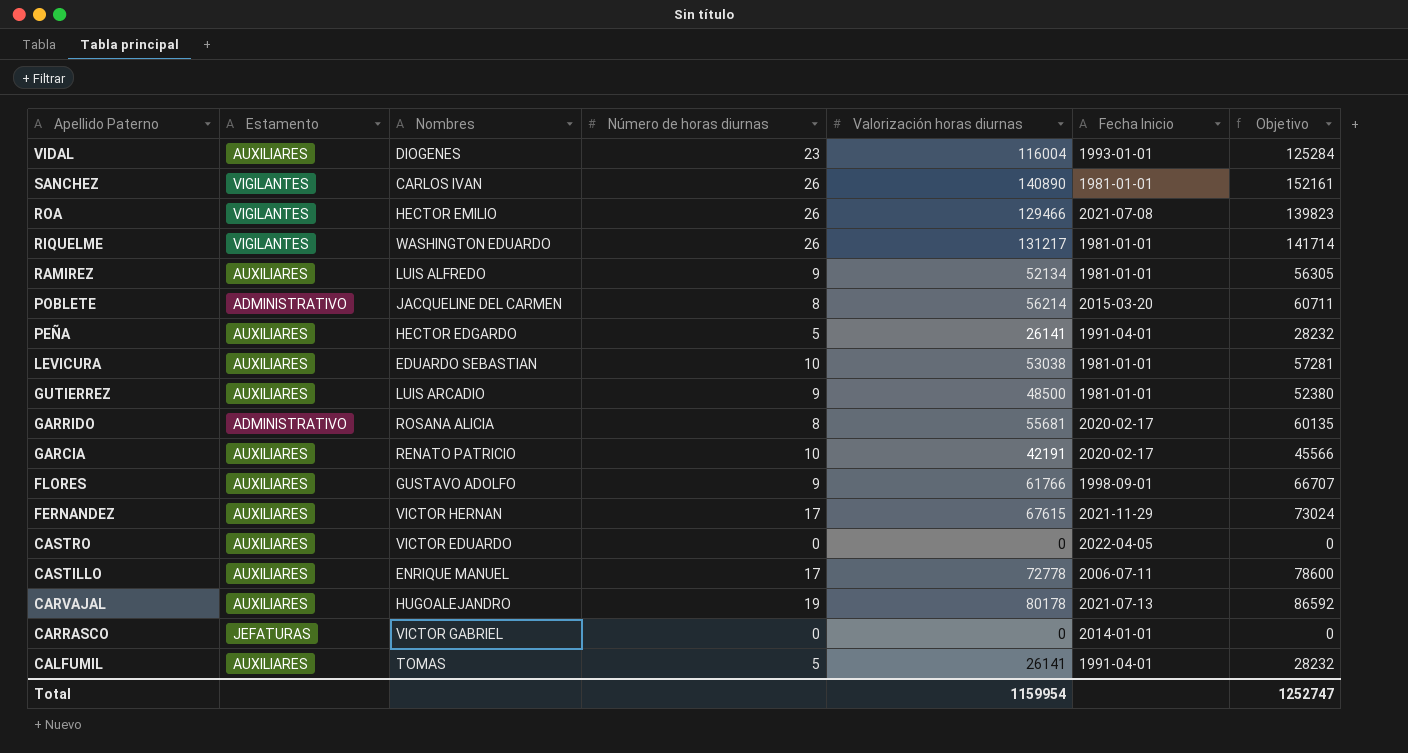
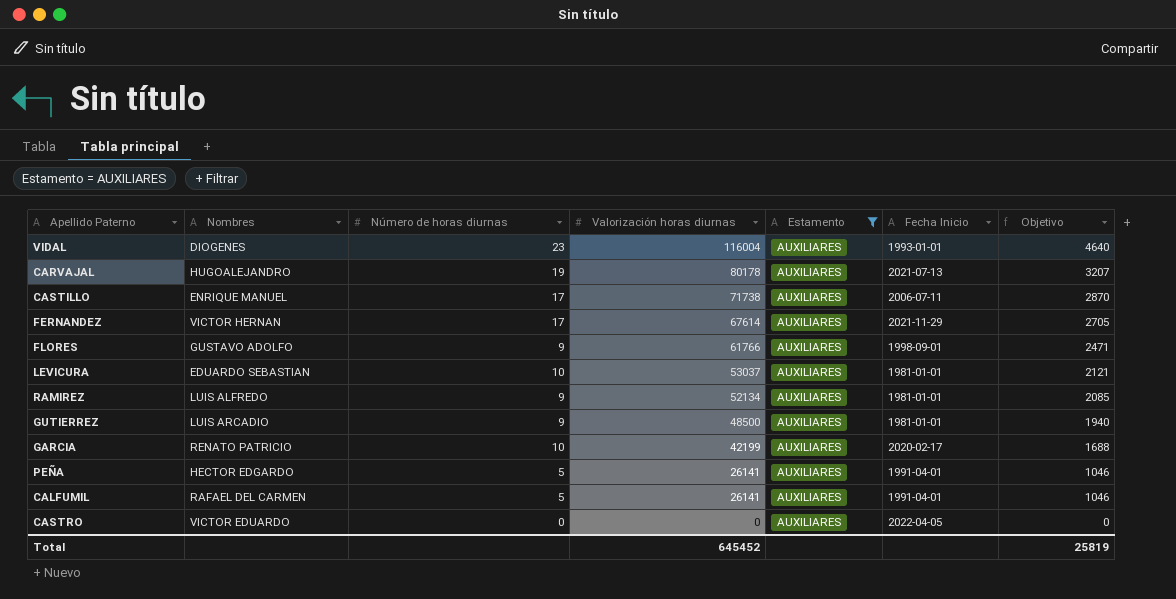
filter: none -> Estamento = AUXILIARES
row order: Apellido Paterno descending -> Valorización horas diurnas descending
column Estamento | position: 2 -> 5
column Objetivo | formula: [Valorización horas diurnas] * 1,08 -> [Valorización horas diurnas] * 0,04
CASTILLO | Valorización horas diurnas: 72778 -> 71738
FERNANDEZ | Valorización horas diurnas: 67615 -> 67614
LEVICURA | Valorización horas diurnas: 53038 -> 53037
GARCIA | Valorización horas diurnas: 42191 -> 42199
CALFUMIL | Nombres: TOMAS -> RAFAEL DEL CARMEN
Total | Valorización horas diurnas: 1159954 -> 645452
Total | Objetivo: 1252747 -> 25819

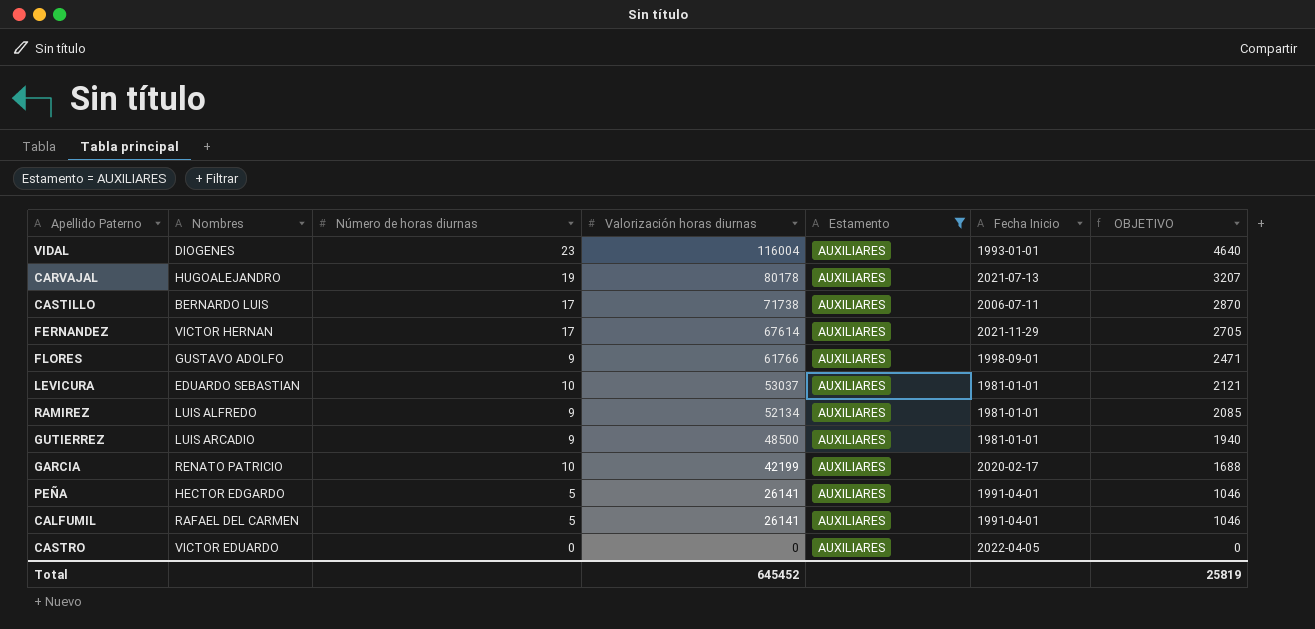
column name: Objetivo -> OBJETIVO
CASTILLO | Nombres: ENRIQUE MANUEL -> BERNARDO LUIS

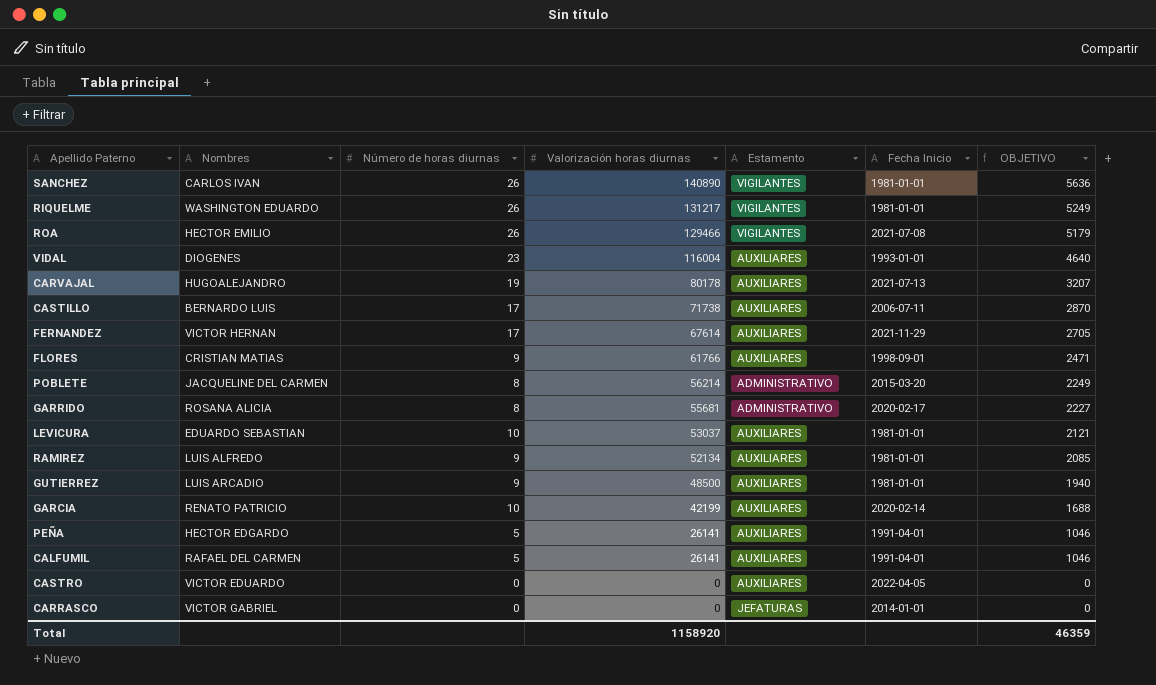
filter: Estamento = AUXILIARES -> none
FLORES | Nombres: GUSTAVO ADOLFO -> CRISTIAN MATIAS
GARCIA | Fecha Inicio: 2020-02-17 -> 2020-02-14
Total | Valorización horas diurnas: 645452 -> 1158920
Total | OBJETIVO: 25819 -> 46359

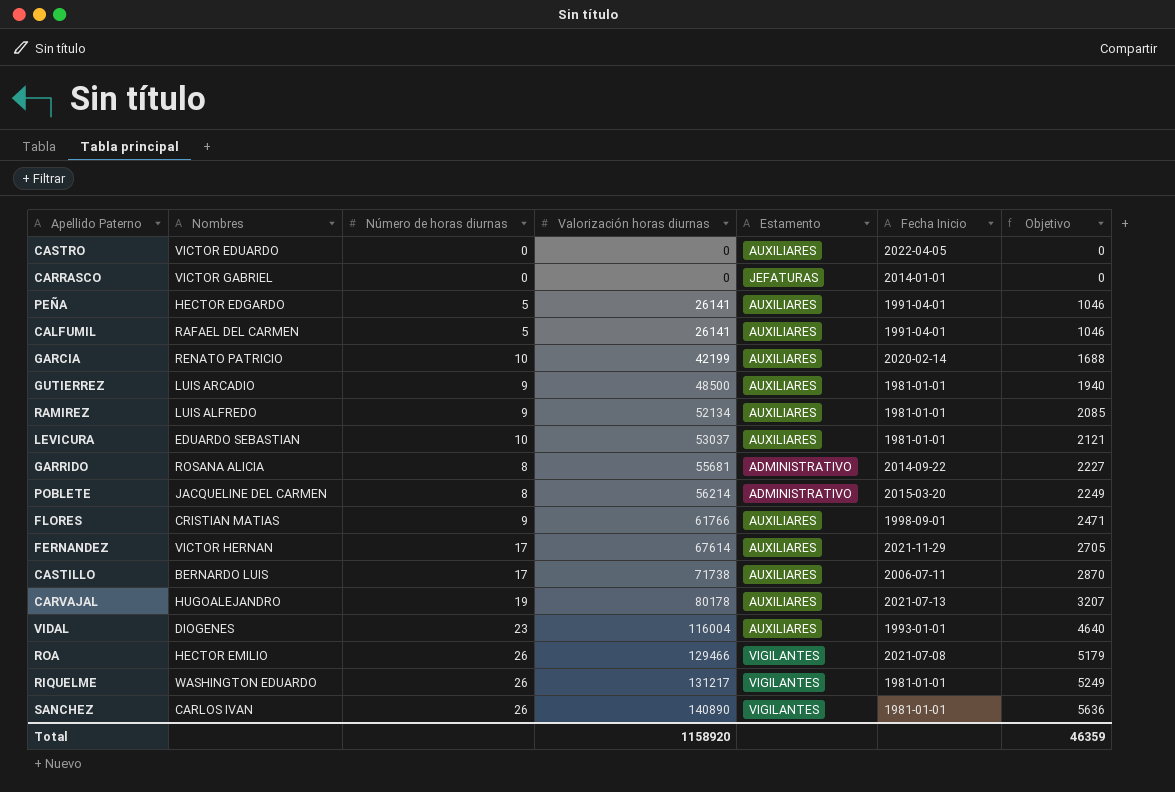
row order: Valorización horas diurnas descending -> Valorización horas diurnas ascending
column name: OBJETIVO -> Objetivo
GARRIDO | Fecha Inicio: 2020-02-17 -> 2014-09-22

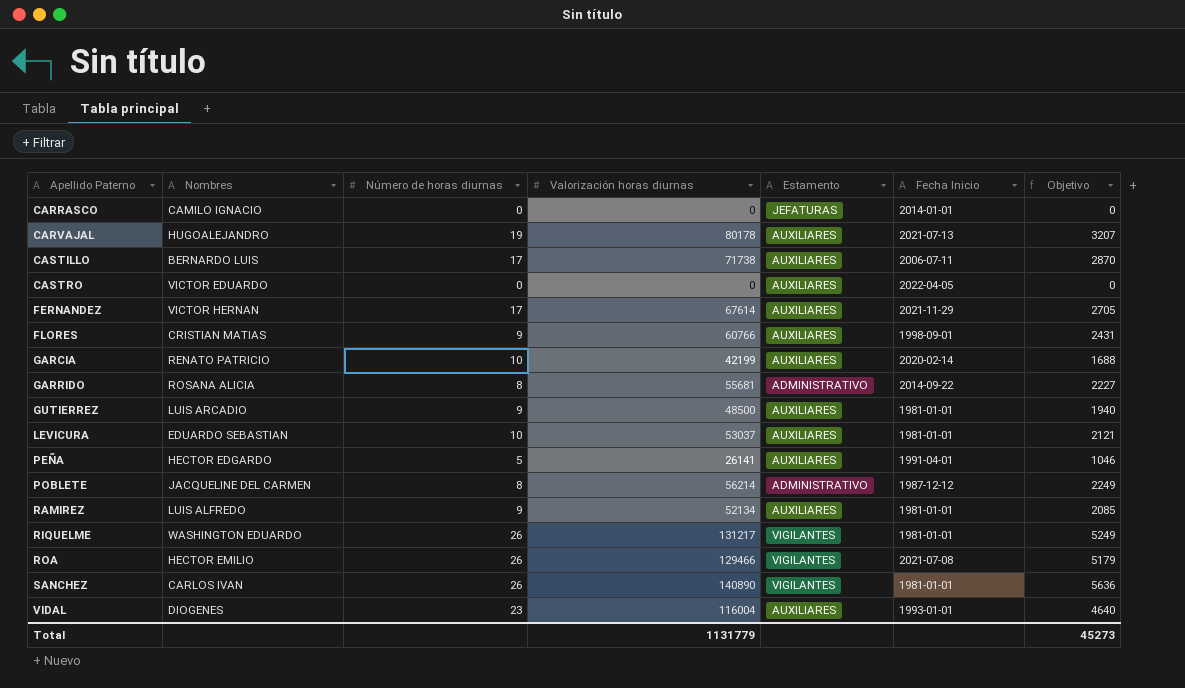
row order: Valorización horas diurnas ascending -> Apellido Paterno ascending
row CALFUMIL: RAFAEL DEL CARMEN | 5 | 26141 | AUXILIARES | 1991-04-01 | 1046 -> none
CARRASCO | Nombres: VICTOR GABRIEL -> CAMILO IGNACIO
FLORES | Valorización horas diurnas: 61766 -> 60766
FLORES | Objetivo: 2471 -> 2431
POBLETE | Fecha Inicio: 2015-03-20 -> 1987-12-12
Total | Valorización horas diurnas: 1158920 -> 1131779
Total | Objetivo: 46359 -> 45273

